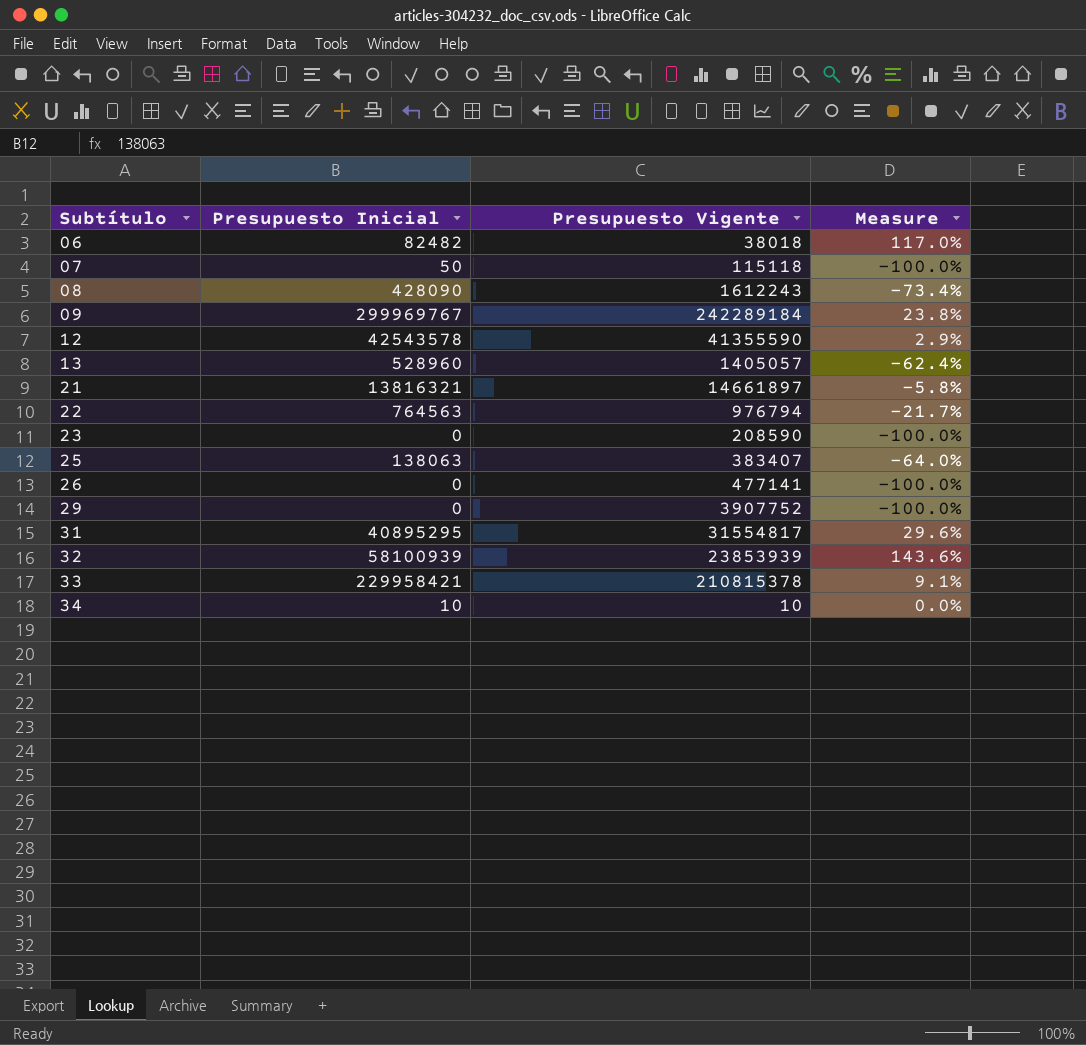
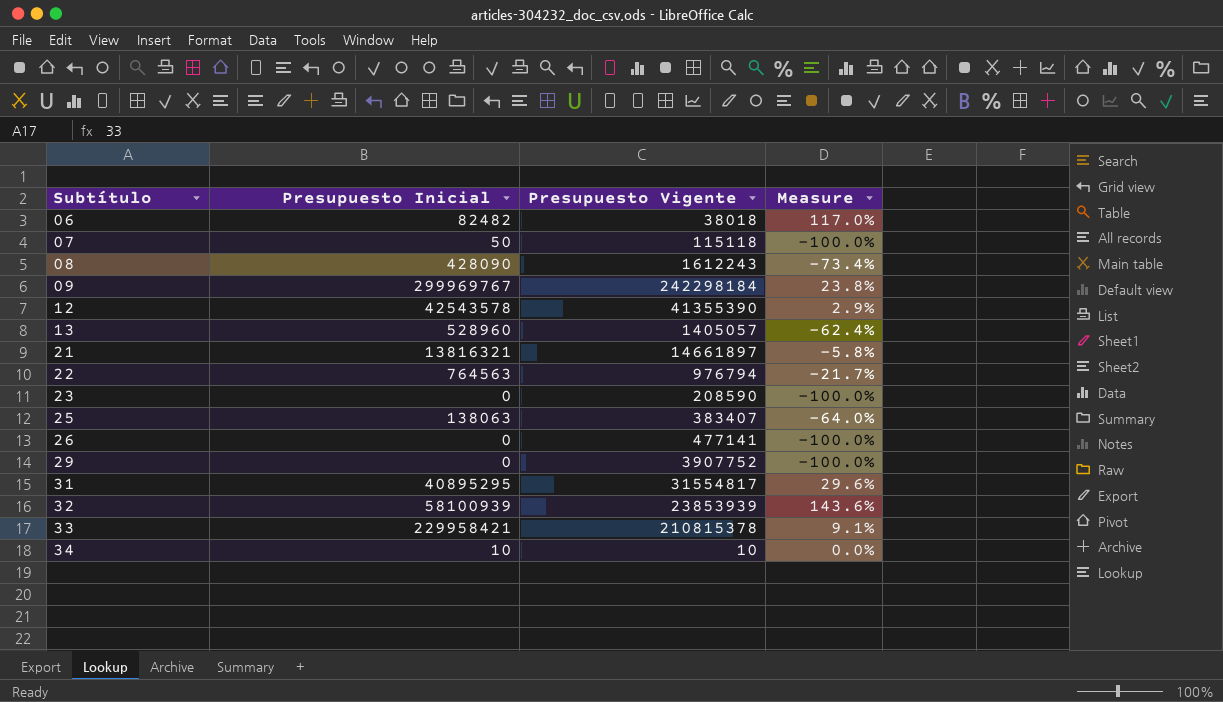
09 | Presupuesto Vigente: 242289184 -> 242298184
12 | Presupuesto Vigente: 41355590 -> 41355390

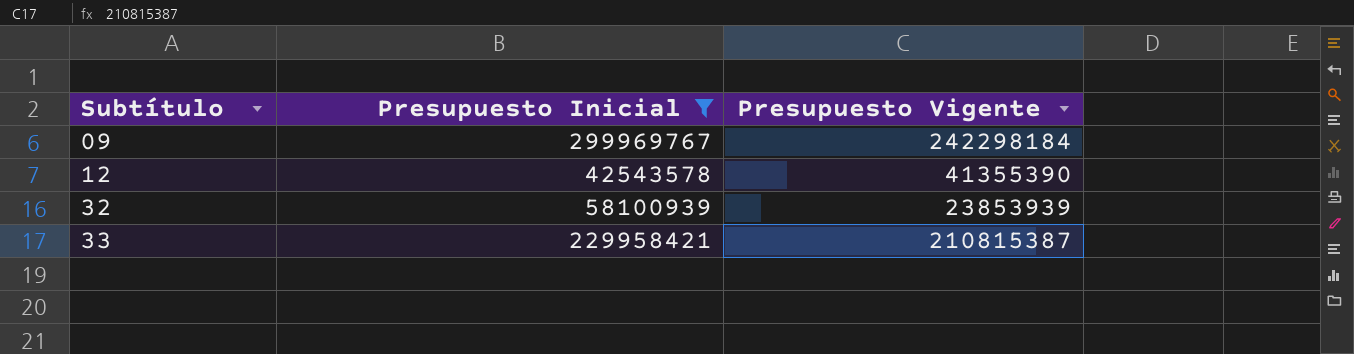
filter: none -> Presupuesto Inicial >= 42543578
column Measure | formula: ([Presupuesto Inicial] - [Presupuesto Vigente]) / [Presupuesto Vigente] -> none
33 | Presupuesto Vigente: 210815378 -> 210815387

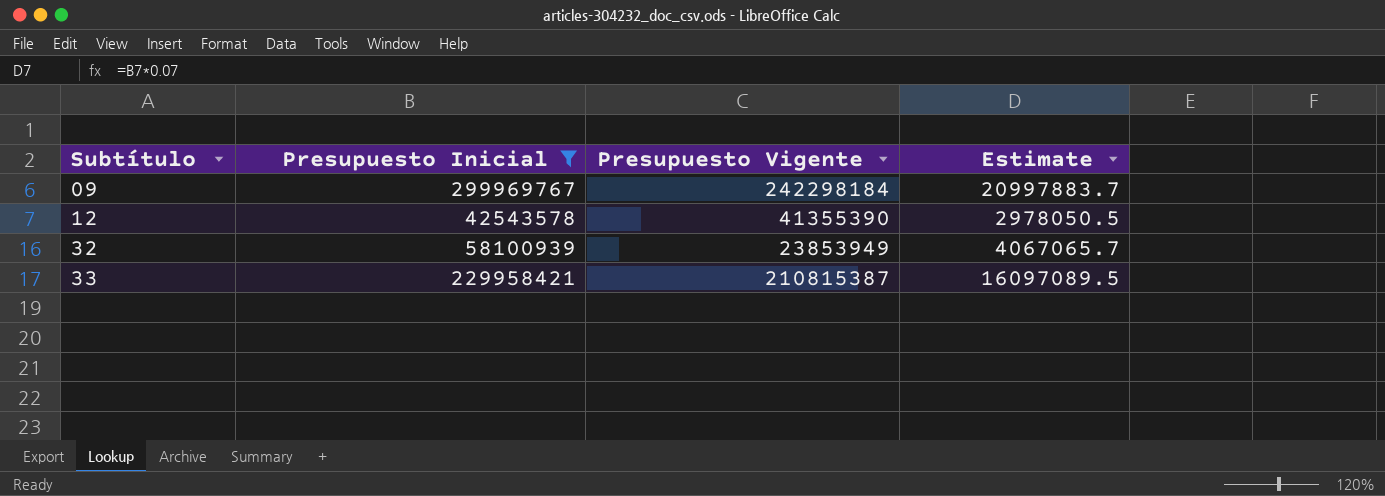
column Estimate | formula: none -> [Presupuesto Inicial] * 0.07
32 | Presupuesto Vigente: 23853939 -> 23853949

